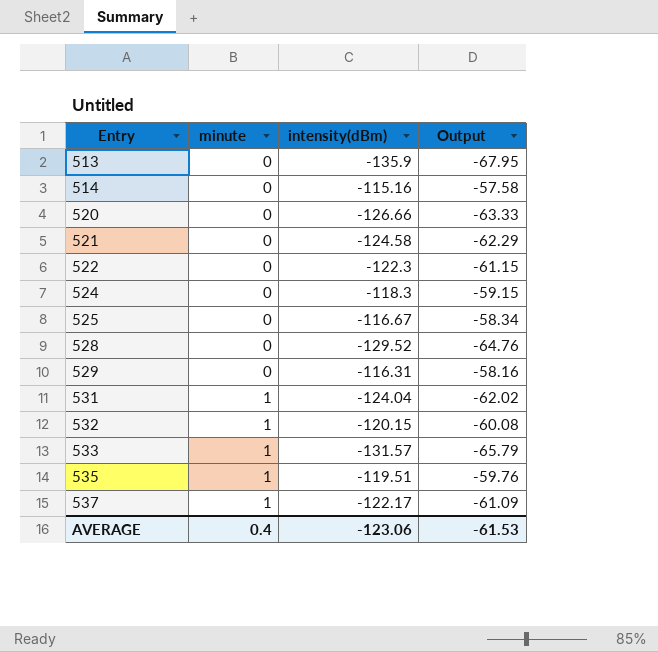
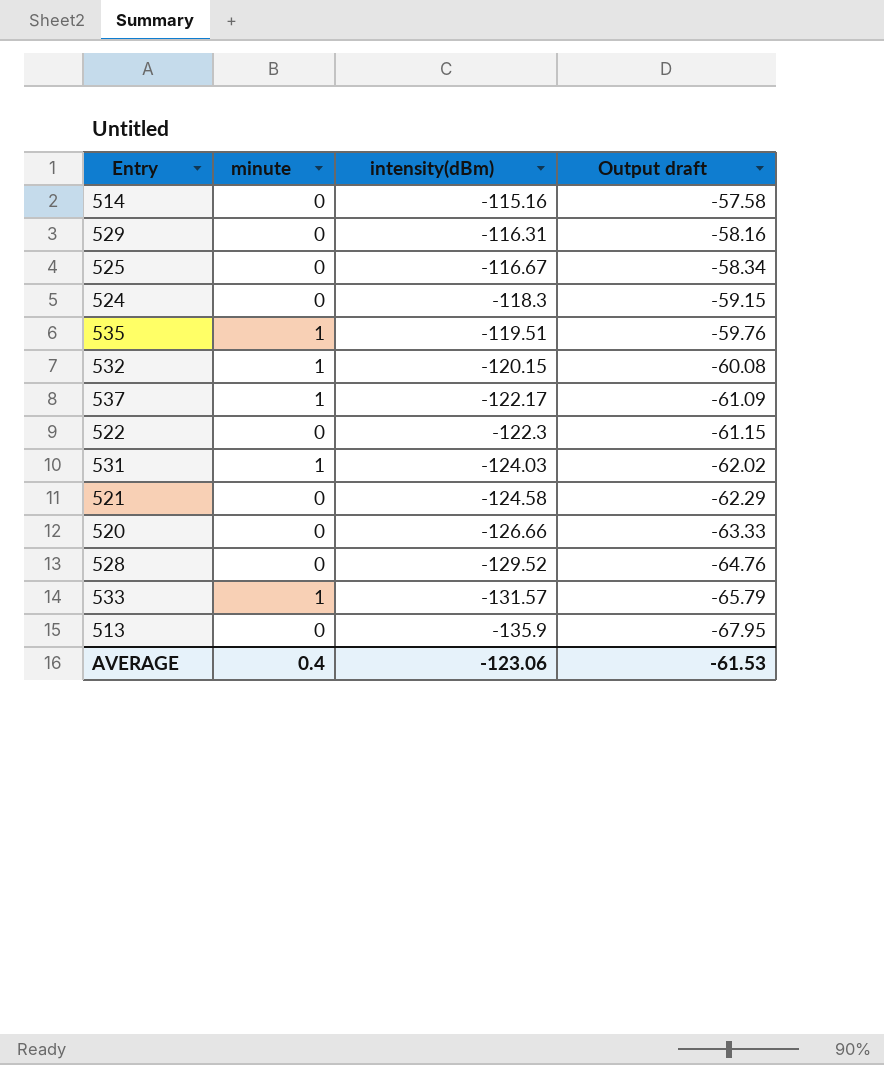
row order: Entry ascending -> intensity(dBm) descending
column name: Output -> Output draft
531 | intensity(dBm): -124.04 -> -124.03

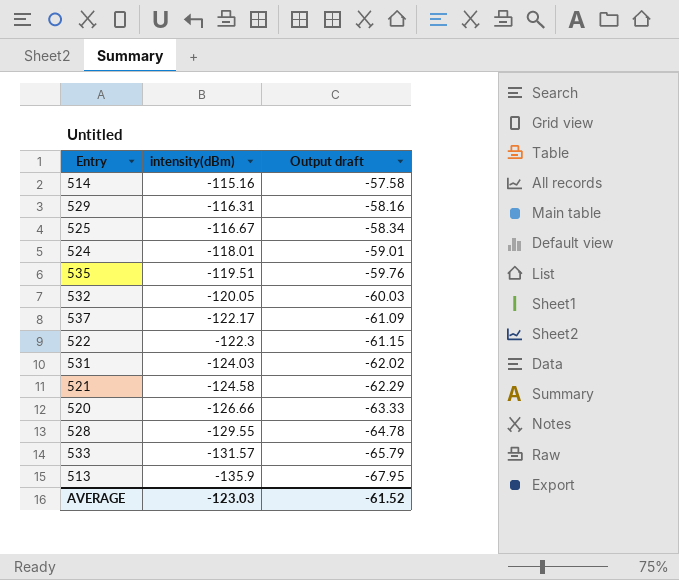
column minute | position: 2 -> none
524 | intensity(dBm): -118.3 -> -118.01
524 | Output draft: -59.15 -> -59.01
532 | intensity(dBm): -120.15 -> -120.05
532 | Output draft: -60.08 -> -60.03
528 | intensity(dBm): -129.52 -> -129.55
528 | Output draft: -64.76 -> -64.78
AVERAGE | intensity(dBm): -123.06 -> -123.03
AVERAGE | Output draft: -61.53 -> -61.52

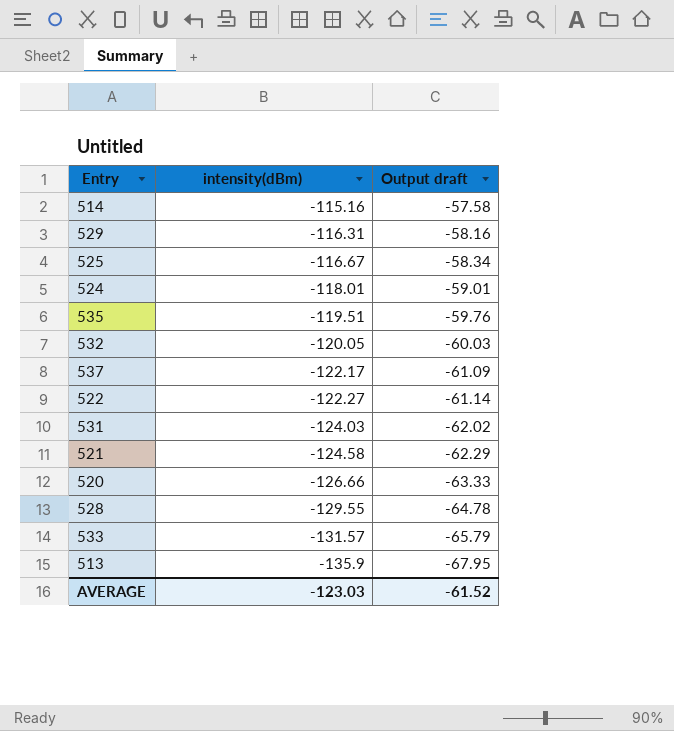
522 | intensity(dBm): -122.3 -> -122.27
522 | Output draft: -61.15 -> -61.14

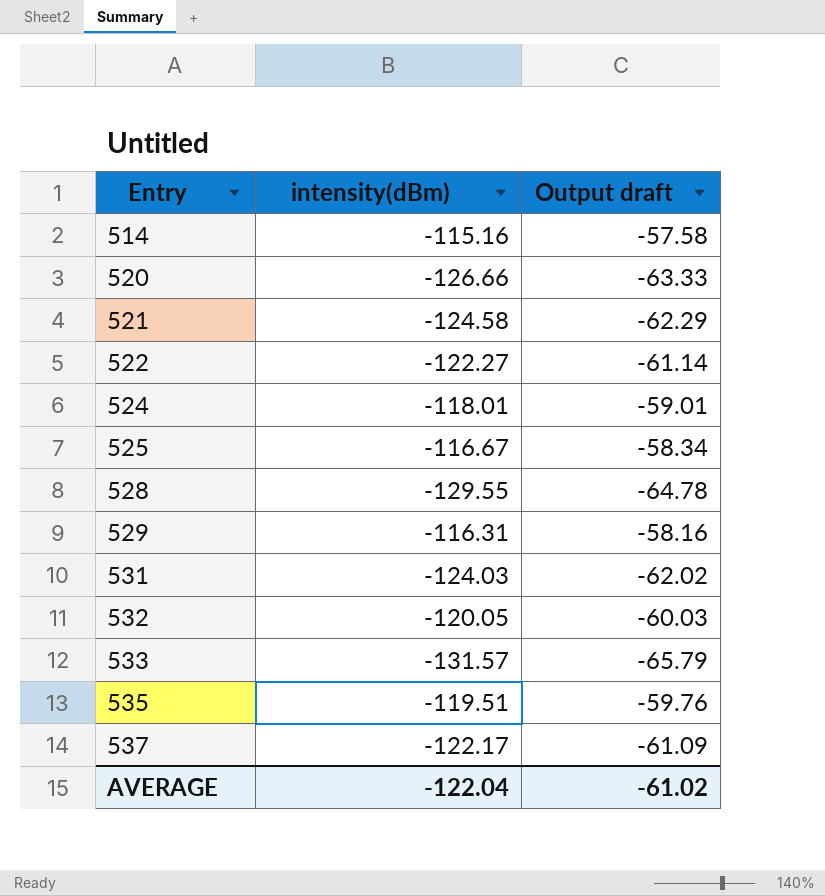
row order: intensity(dBm) descending -> Entry ascending
row 513: -135.9 | -67.95 -> none
AVERAGE | intensity(dBm): -123.03 -> -122.04
AVERAGE | Output draft: -61.52 -> -61.02

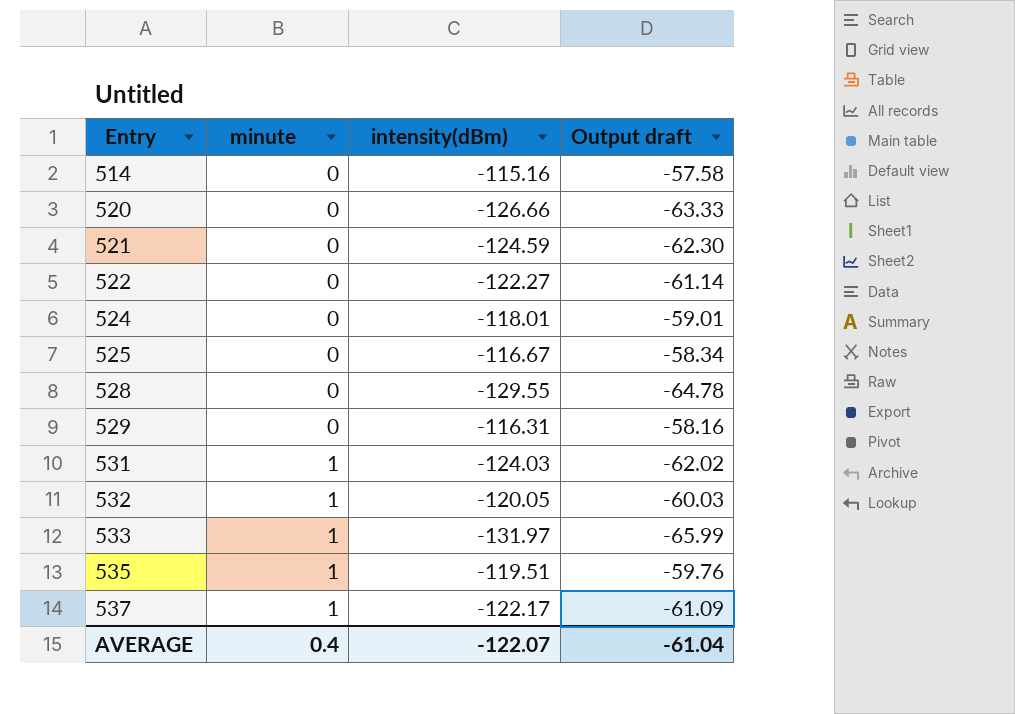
column minute | position: none -> 2
521 | intensity(dBm): -124.58 -> -124.59
521 | Output draft: -62.29 -> -62.30
533 | intensity(dBm): -131.57 -> -131.97
533 | Output draft: -65.79 -> -65.99
AVERAGE | intensity(dBm): -122.04 -> -122.07
AVERAGE | Output draft: -61.02 -> -61.04

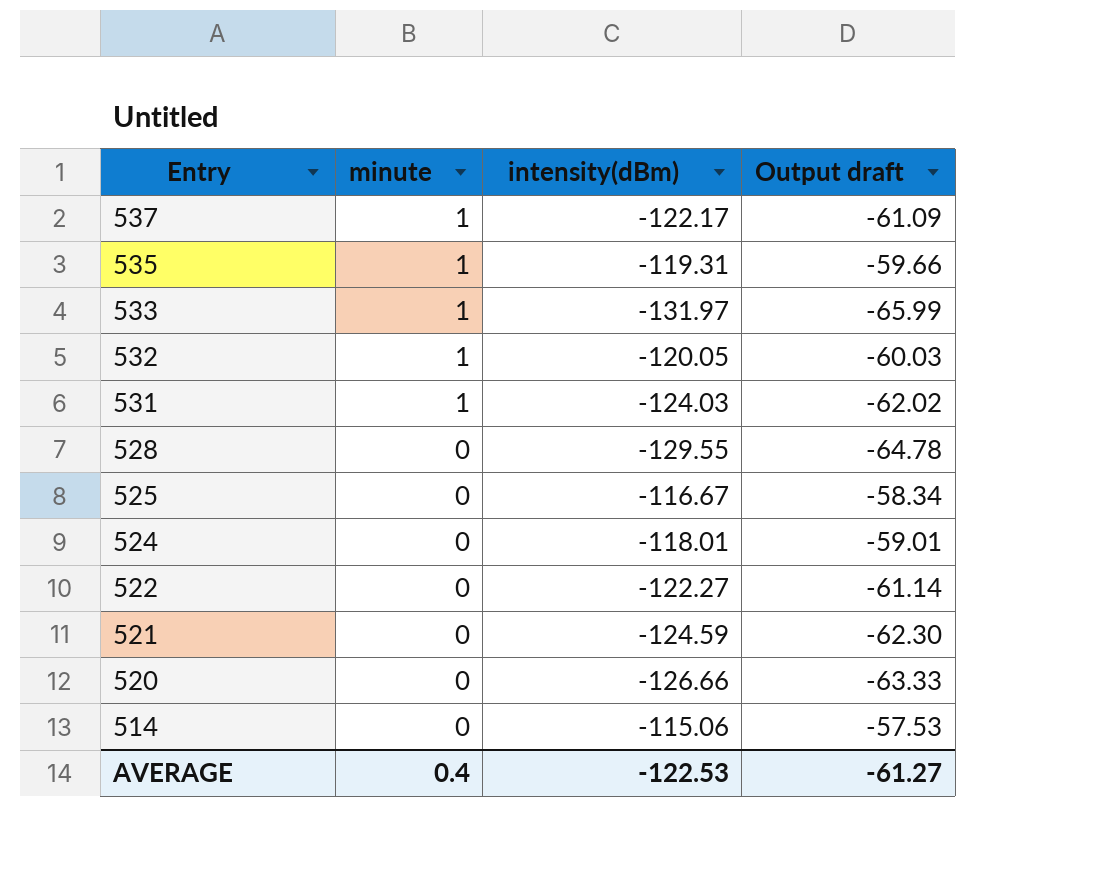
row order: Entry ascending -> Entry descending
row 529: 0 | -116.31 | -58.16 -> none
535 | intensity(dBm): -119.51 -> -119.31
535 | Output draft: -59.76 -> -59.66
514 | intensity(dBm): -115.16 -> -115.06
514 | Output draft: -57.58 -> -57.53
AVERAGE | intensity(dBm): -122.07 -> -122.53
AVERAGE | Output draft: -61.04 -> -61.27

